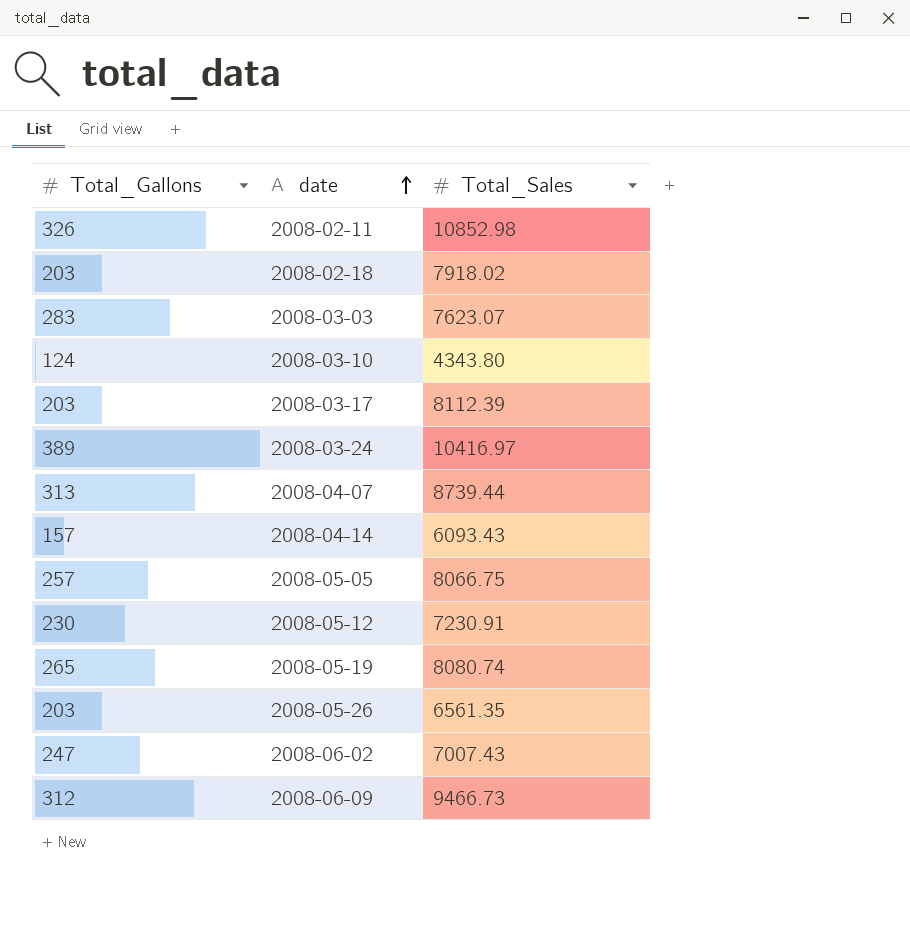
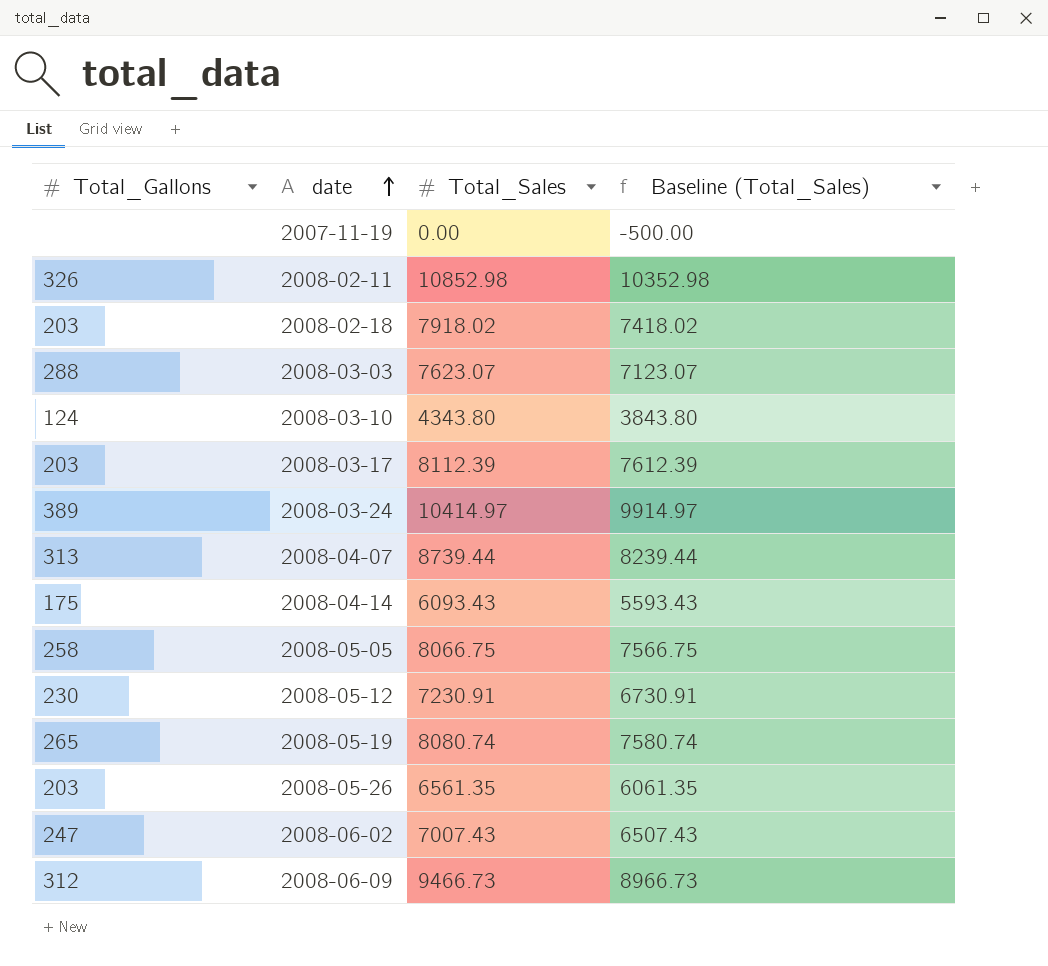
column Baseline (Total_Sales) | formula: none -> [Total_Sales] - 500
row 2007-11-19: none -> none | 0.00 | -500.00
2008-03-03 | Total_Gallons: 283 -> 288
2008-03-24 | Total_Sales: 10416.97 -> 10414.97
2008-04-14 | Total_Gallons: 157 -> 175
2008-05-05 | Total_Gallons: 257 -> 258

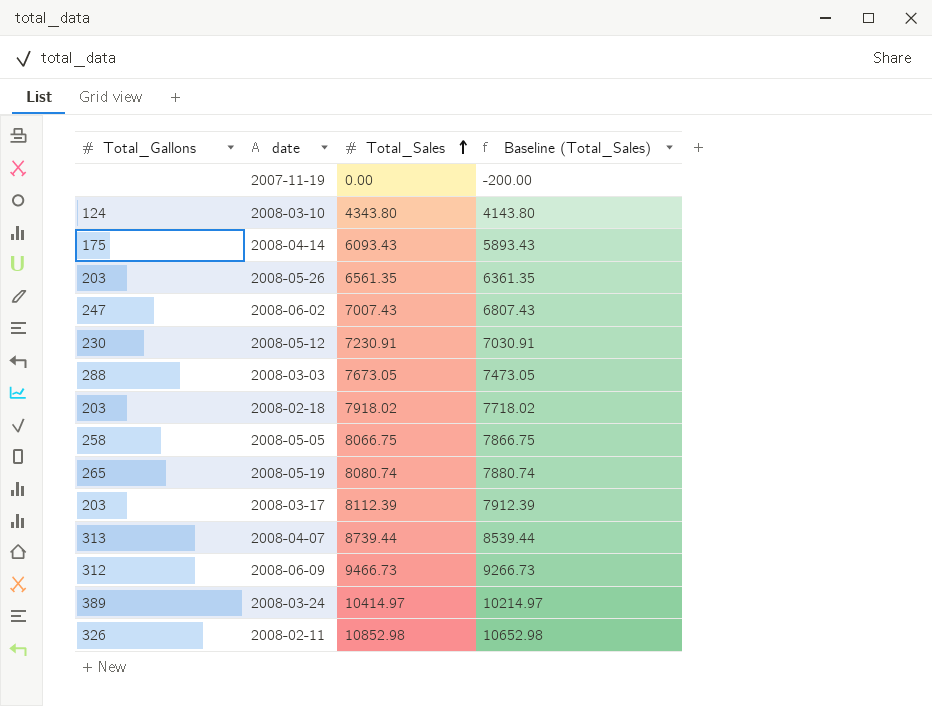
row order: date ascending -> Total_Sales ascending
column Baseline (Total_Sales) | formula: [Total_Sales] - 500 -> [Total_Sales] - 200
2008-03-03 | Total_Sales: 7623.07 -> 7673.05

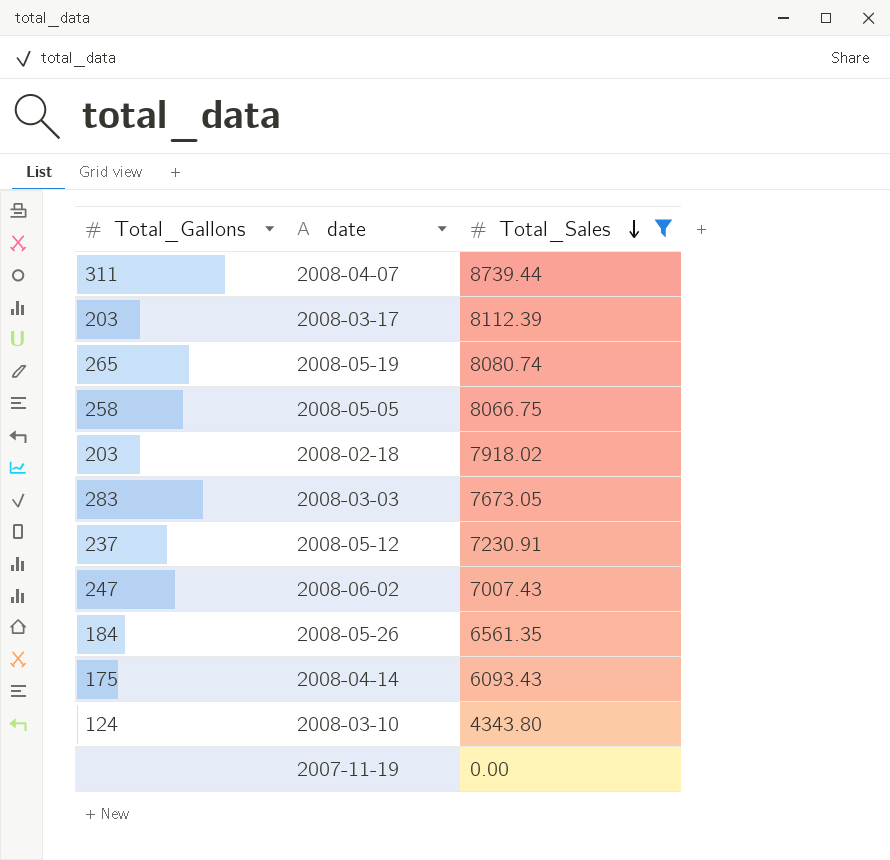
filter: none -> Total_Sales <= 8739.44
row order: Total_Sales ascending -> Total_Sales descending
column Baseline (Total_Sales) | formula: [Total_Sales] - 200 -> none
2008-04-07 | Total_Gallons: 313 -> 311
2008-03-03 | Total_Gallons: 288 -> 283
2008-05-12 | Total_Gallons: 230 -> 237
2008-05-26 | Total_Gallons: 203 -> 184

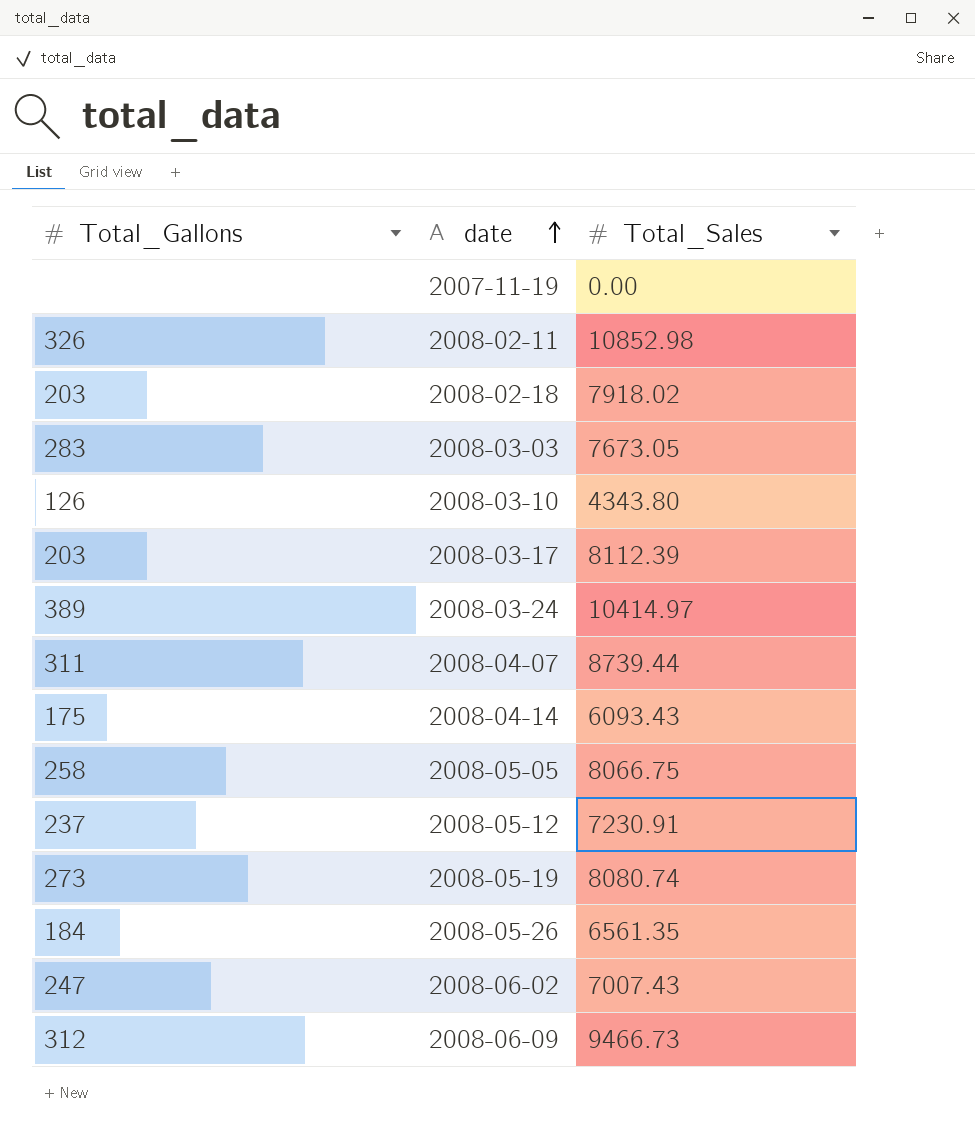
filter: Total_Sales <= 8739.44 -> none
row order: Total_Sales descending -> date ascending
2008-03-10 | Total_Gallons: 124 -> 126
2008-05-19 | Total_Gallons: 265 -> 273

